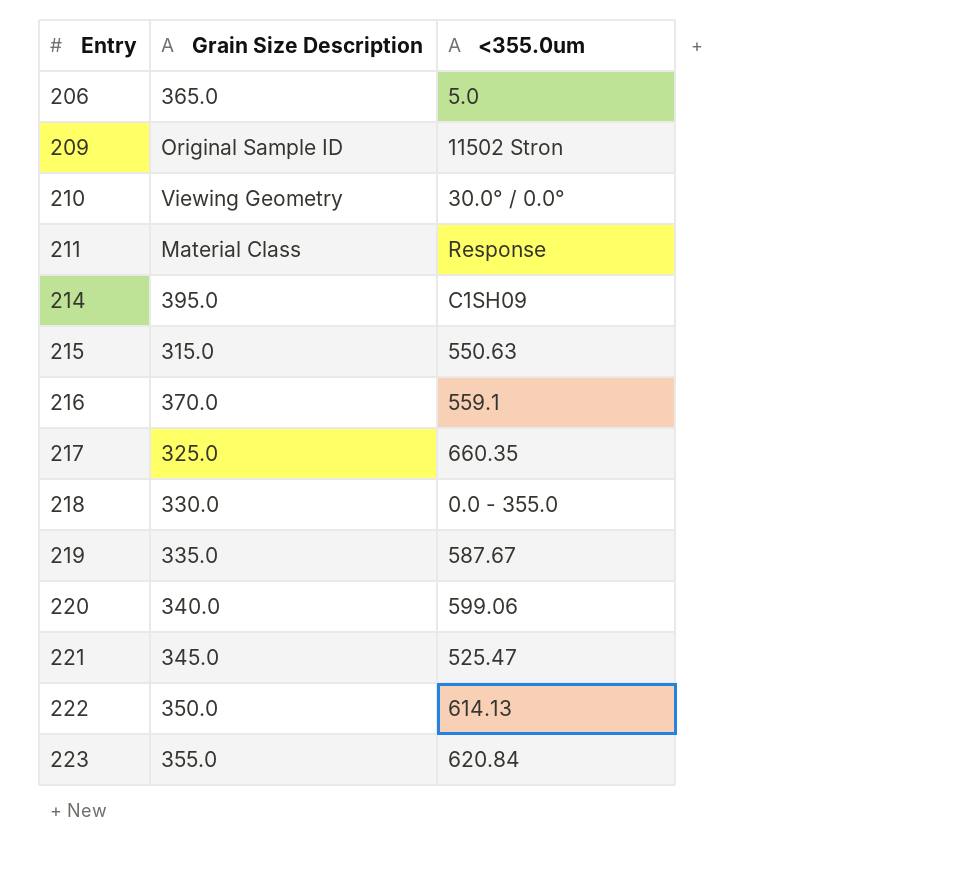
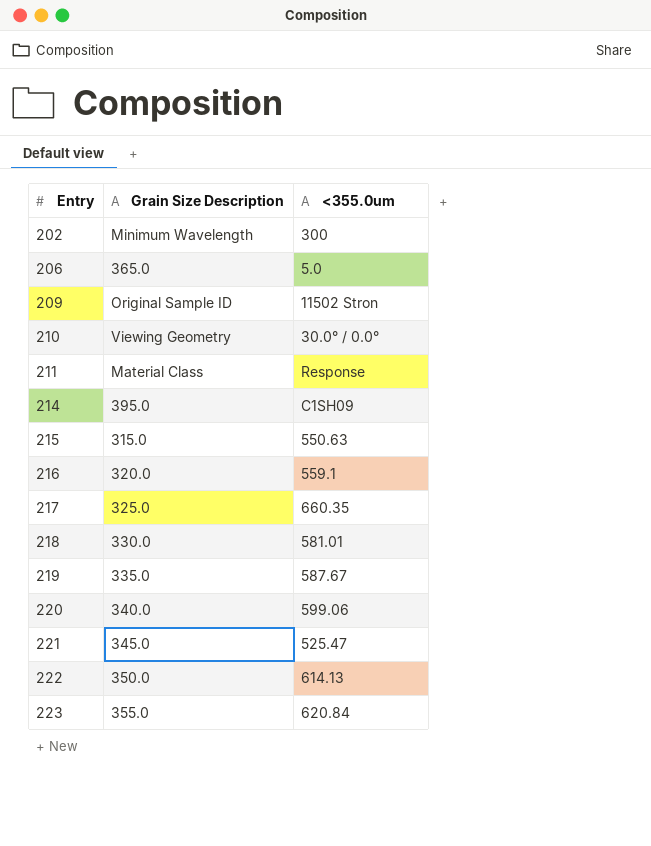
row 202: none -> Minimum Wavelength | 300
216 | Grain Size Description: 370.0 -> 320.0
218 | <355.0um: 0.0 - 355.0 -> 581.01

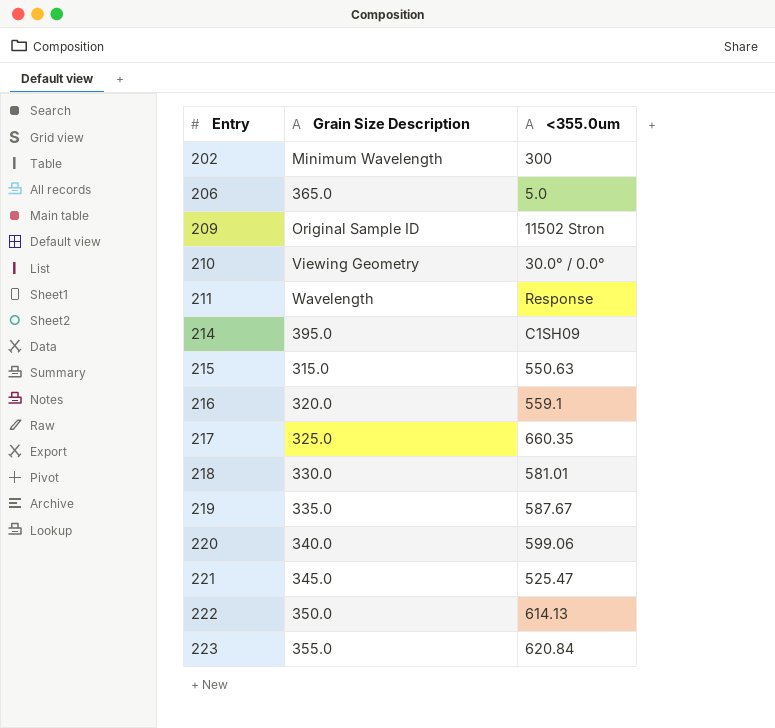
211 | Grain Size Description: Material Class -> Wavelength

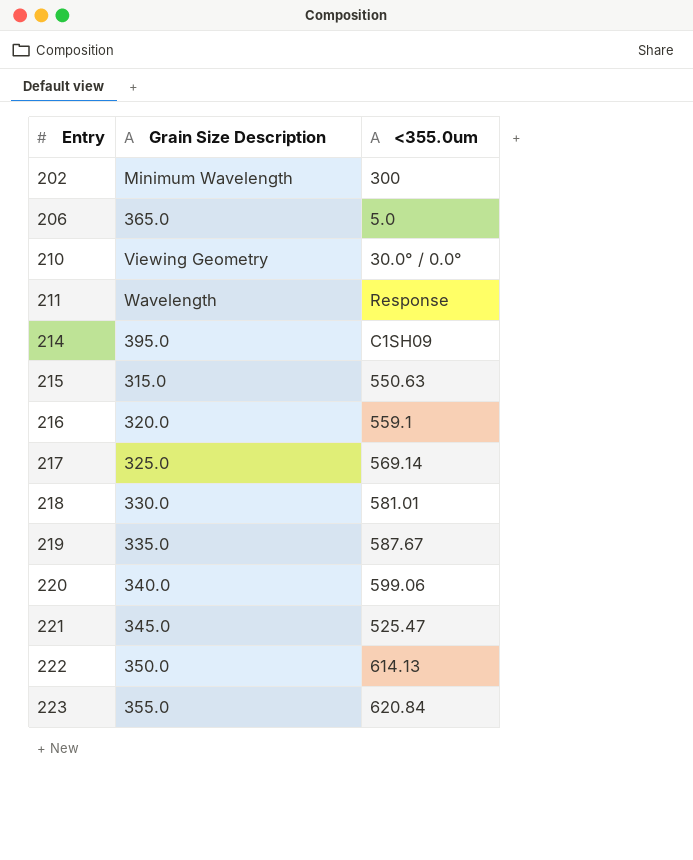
row 209: Original Sample ID | 11502 Stron -> none
217 | <355.0um: 660.35 -> 569.14

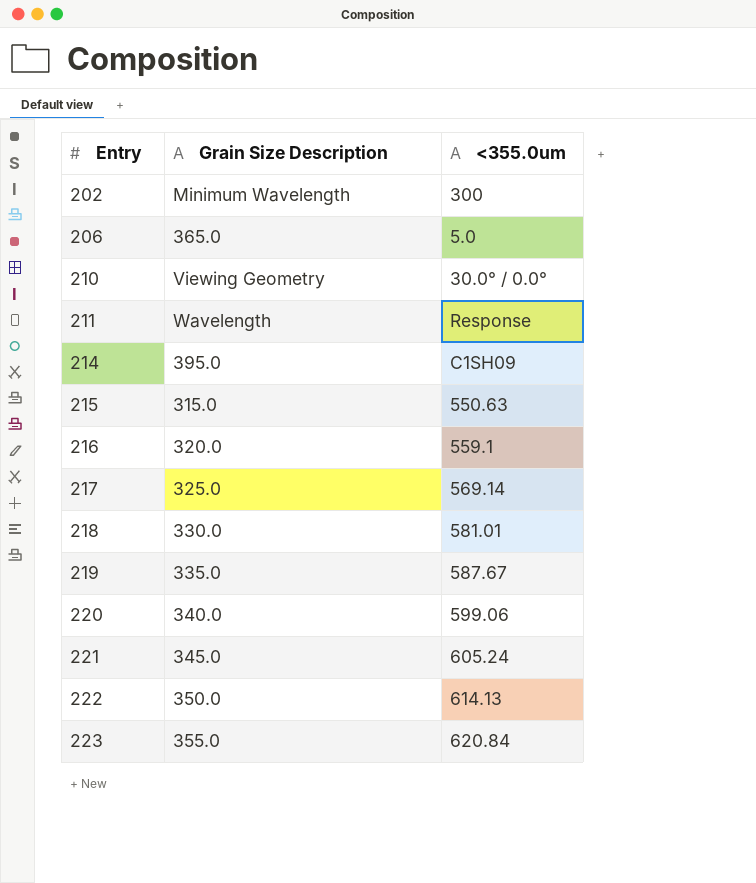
221 | <355.0um: 525.47 -> 605.24

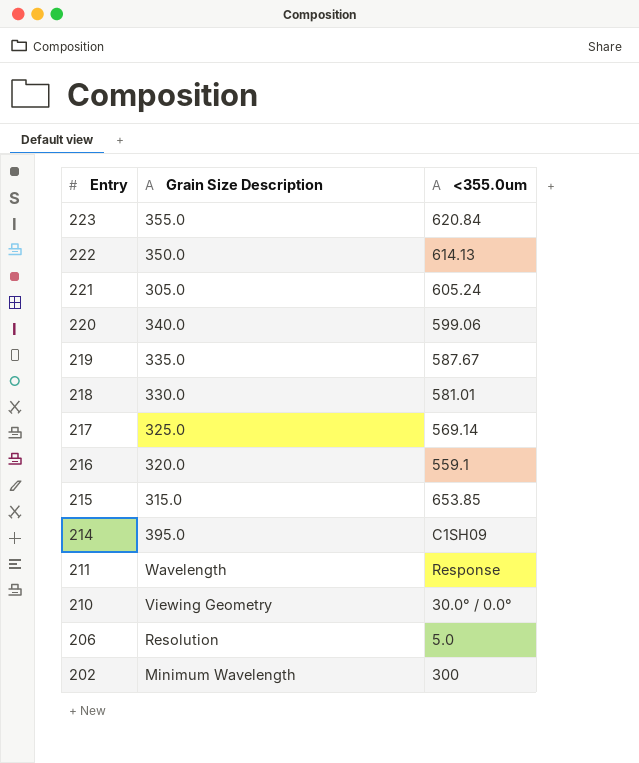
row order: Entry ascending -> Entry descending
221 | Grain Size Description: 345.0 -> 305.0
215 | <355.0um: 550.63 -> 653.85
206 | Grain Size Description: 365.0 -> Resolution

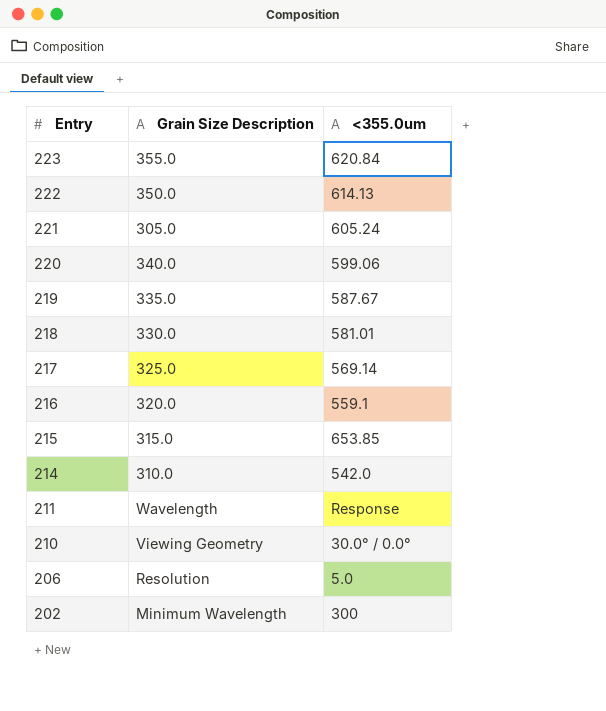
214 | Grain Size Description: 395.0 -> 310.0
214 | <355.0um: C1SH09 -> 542.0

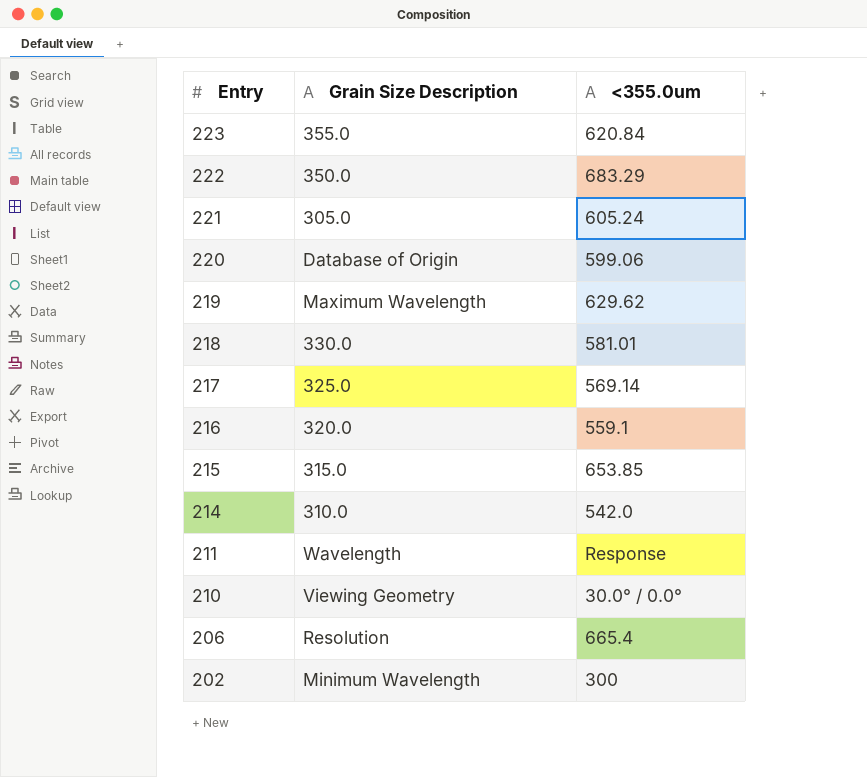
222 | <355.0um: 614.13 -> 683.29
220 | Grain Size Description: 340.0 -> Database of Origin
219 | Grain Size Description: 335.0 -> Maximum Wavelength
219 | <355.0um: 587.67 -> 629.62
206 | <355.0um: 5.0 -> 665.4

